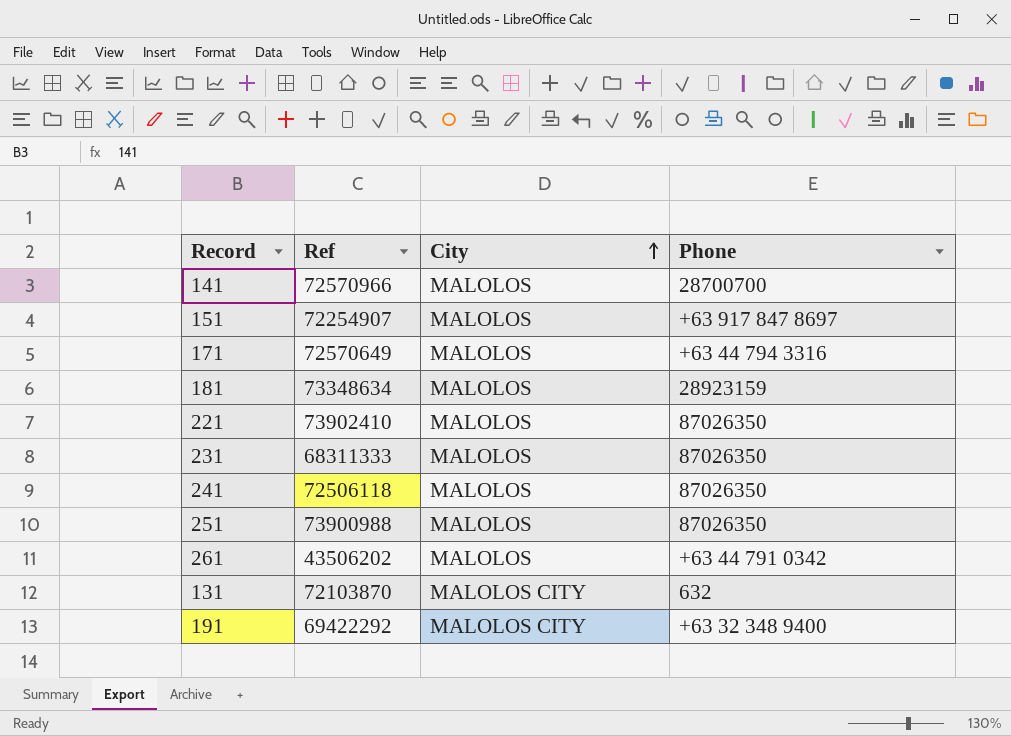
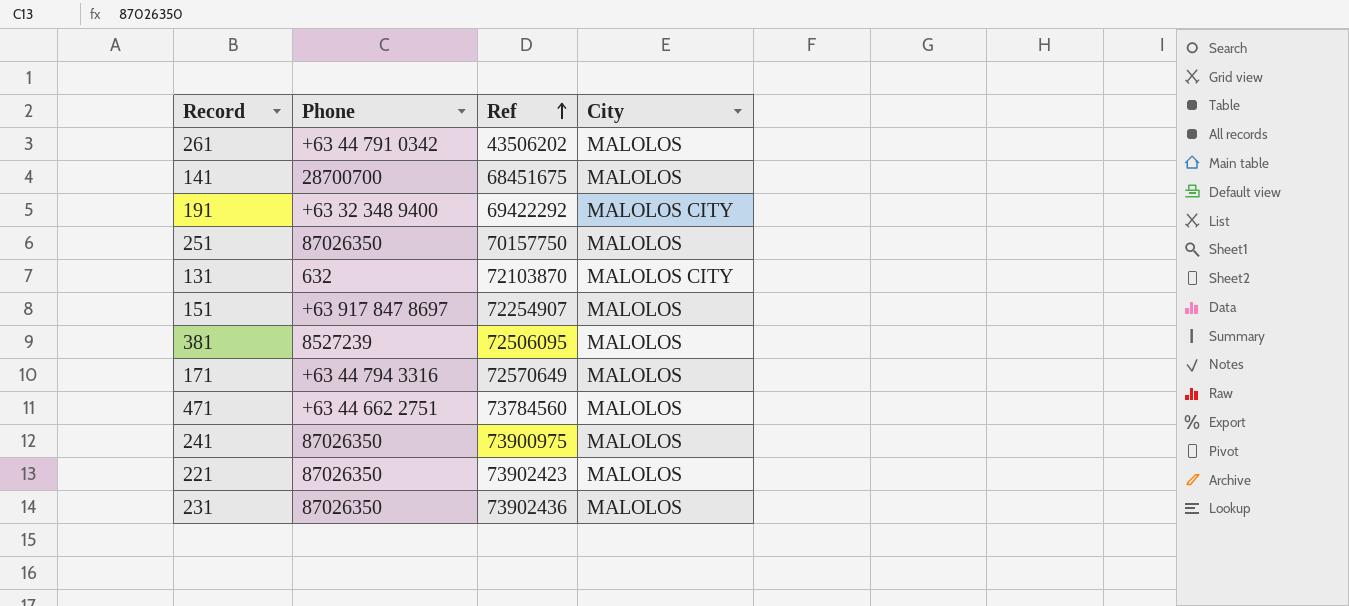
row order: City ascending -> Ref ascending
column Phone | position: 4 -> 2
row 181: 73348634 | MALOLOS | 28923159 -> none
141 | Ref: 72570966 -> 68451675
251 | Ref: 73900988 -> 70157750
row 381: none -> 8527239 | 72506095 | MALOLOS
row 471: none -> +63 44 662 2751 | 73784560 | MALOLOS
241 | Ref: 72506118 -> 73900975
221 | Ref: 73902410 -> 73902423
231 | Ref: 68311333 -> 73902436

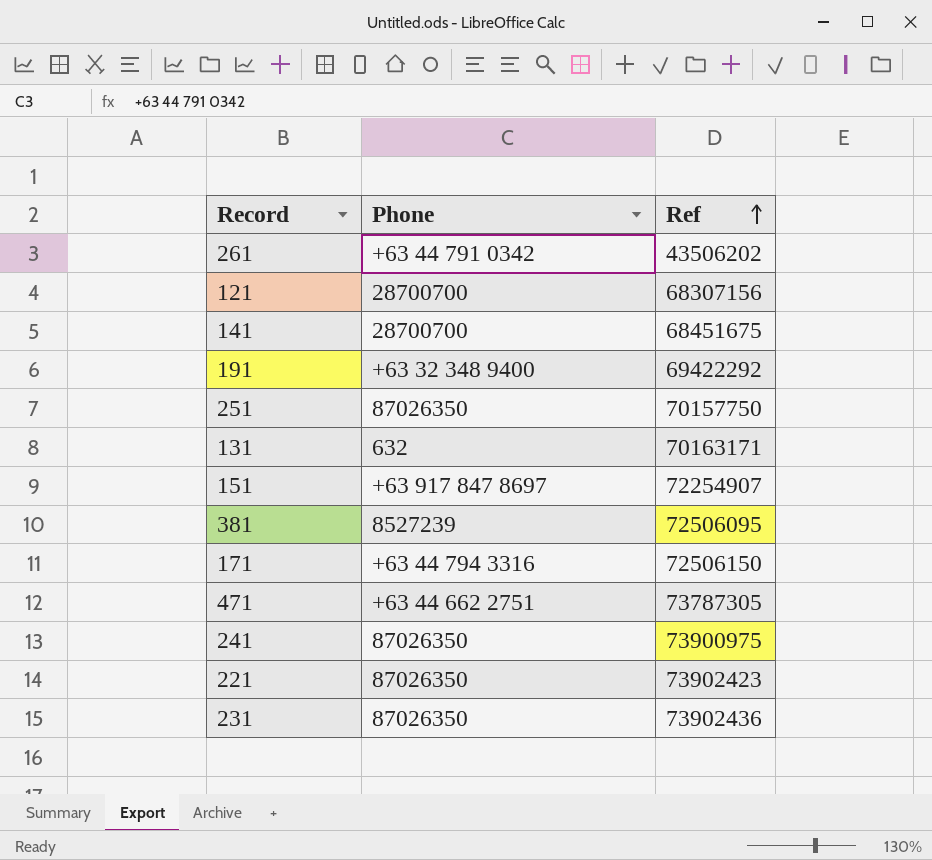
column City | position: 4 -> none
row 121: none -> 28700700 | 68307156
131 | Ref: 72103870 -> 70163171
171 | Ref: 72570649 -> 72506150
471 | Ref: 73784560 -> 73787305

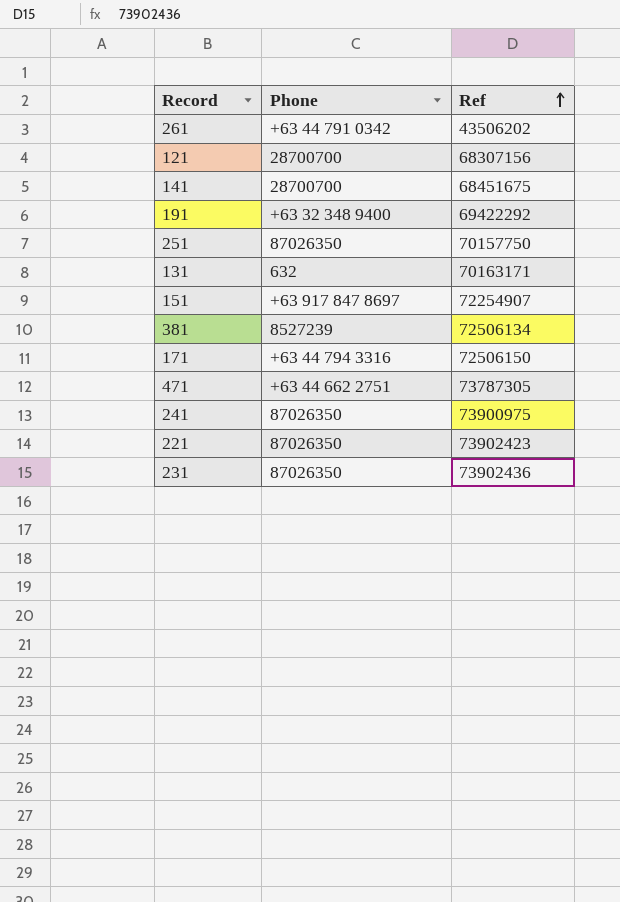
381 | Ref: 72506095 -> 72506134

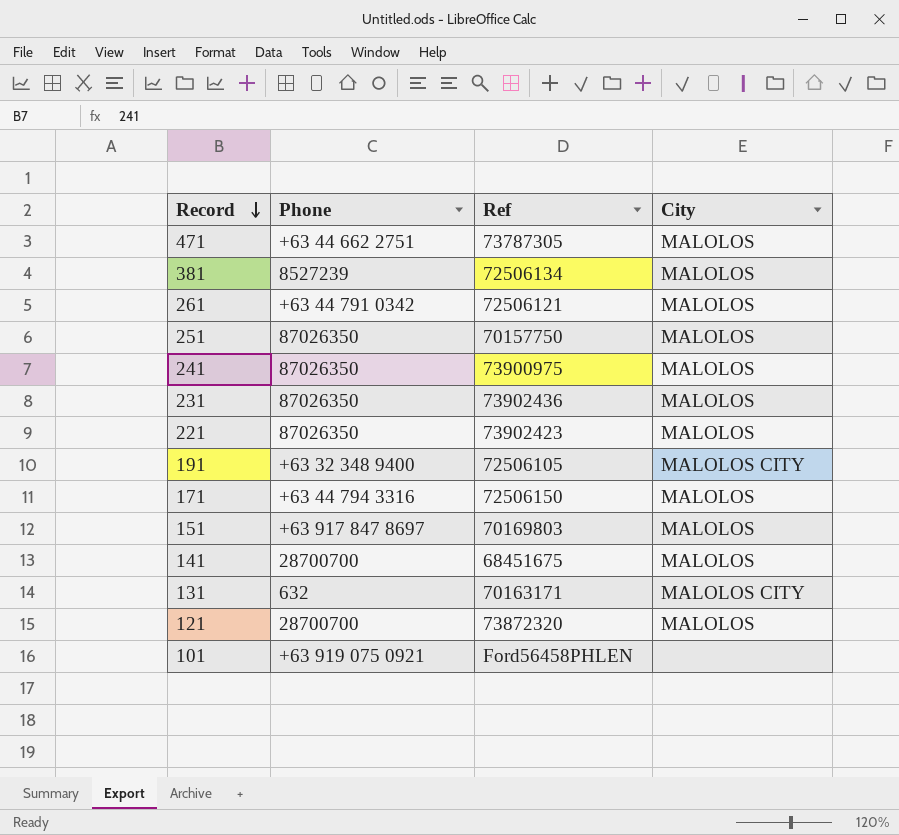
row order: Ref ascending -> Record descending
column City | position: none -> 4
261 | Ref: 43506202 -> 72506121
191 | Ref: 69422292 -> 72506105
151 | Ref: 72254907 -> 70169803
121 | Ref: 68307156 -> 73872320
row 101: none -> +63 919 075 0921 | Ford56458PHLEN | none

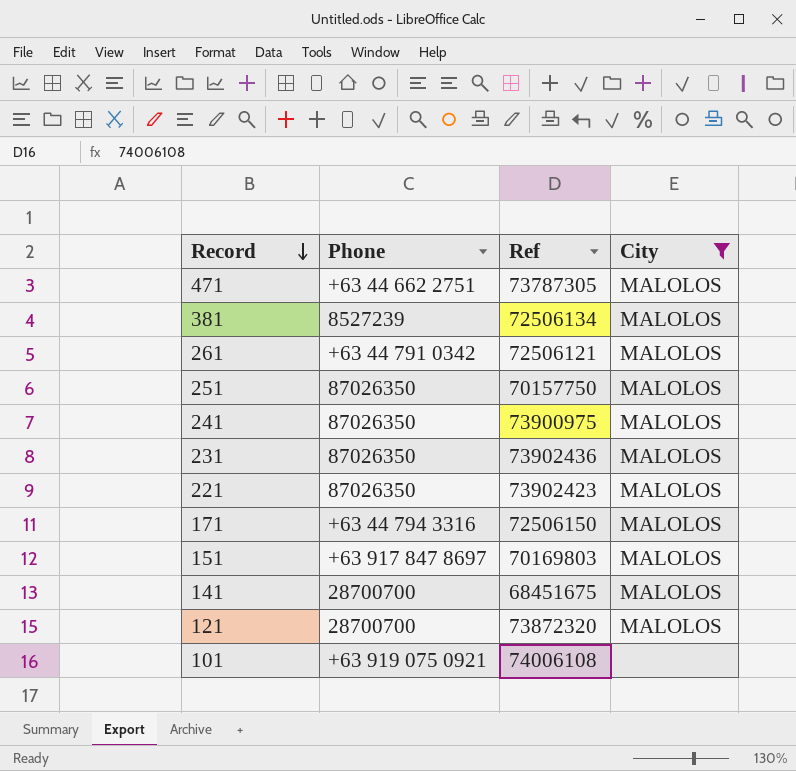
filter: none -> City != MALOLOS CITY
101 | Ref: Ford56458PHLEN -> 74006108

